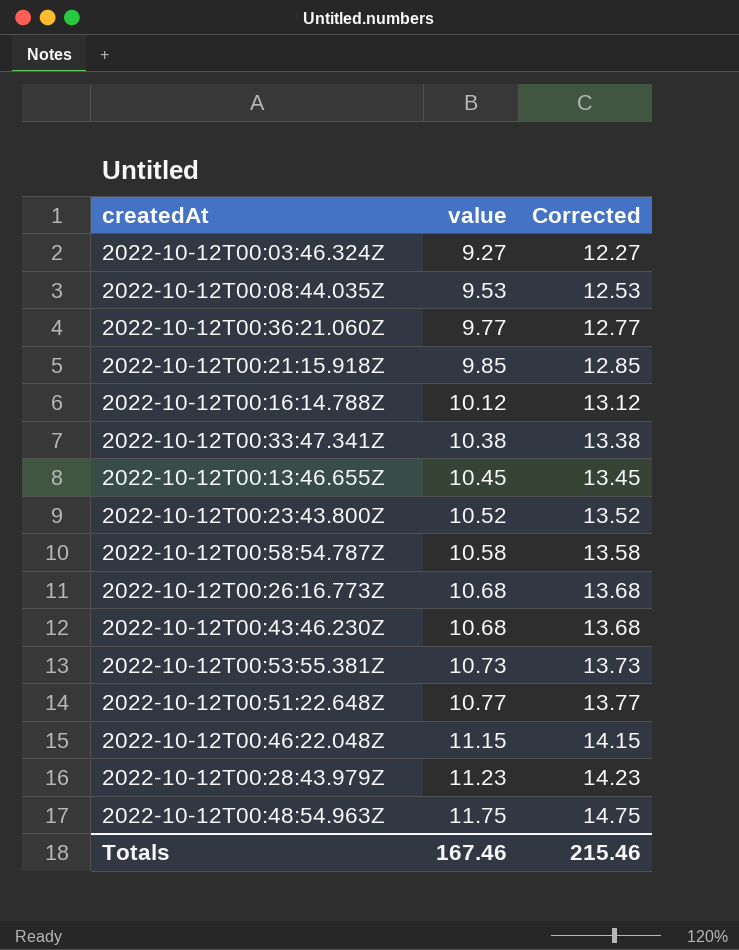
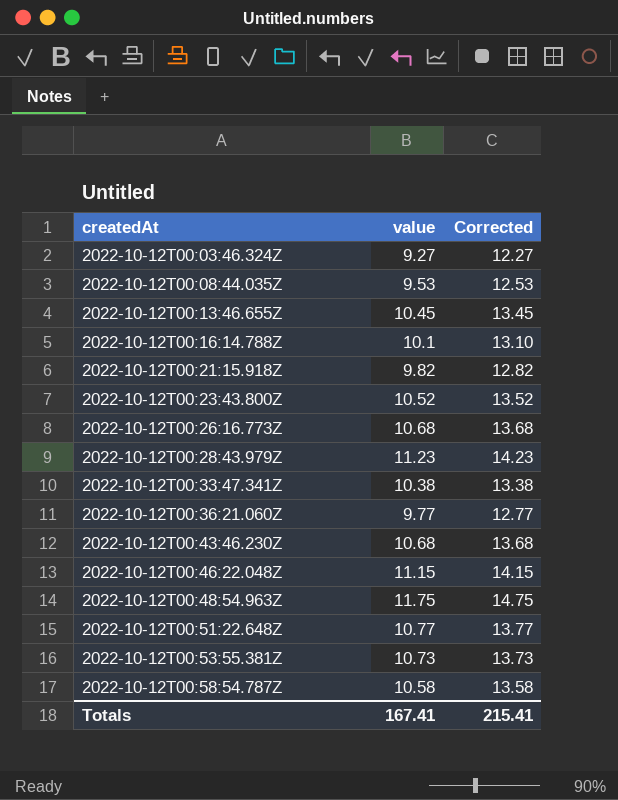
row order: value ascending -> createdAt ascending
2022-10-12T00:16:14.788Z | value: 10.12 -> 10.1
2022-10-12T00:16:14.788Z | Corrected: 13.12 -> 13.10
2022-10-12T00:21:15.918Z | value: 9.85 -> 9.82
2022-10-12T00:21:15.918Z | Corrected: 12.85 -> 12.82
Totals | value: 167.46 -> 167.41
Totals | Corrected: 215.46 -> 215.41

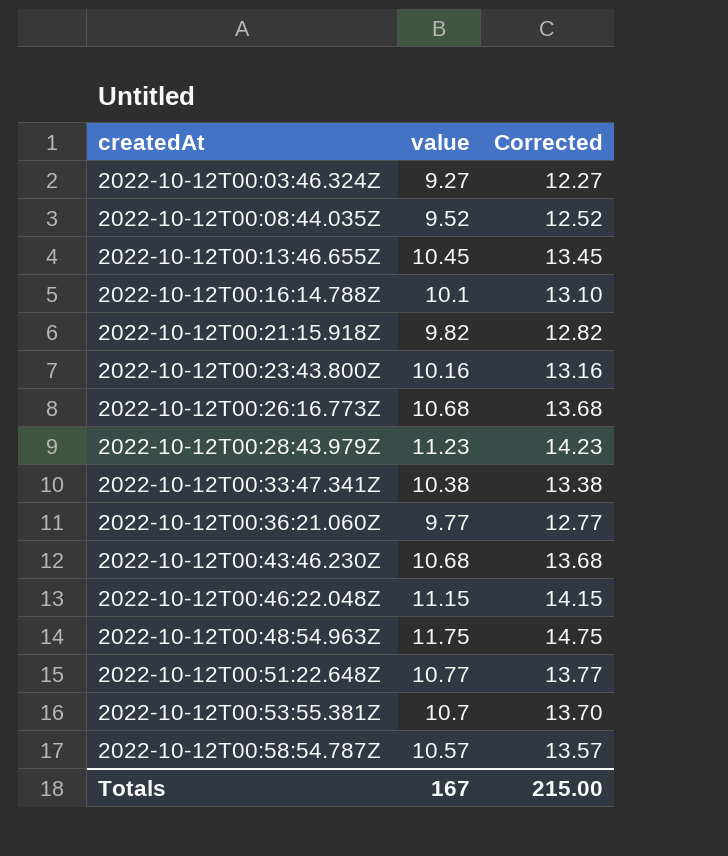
2022-10-12T00:08:44.035Z | value: 9.53 -> 9.52
2022-10-12T00:08:44.035Z | Corrected: 12.53 -> 12.52
2022-10-12T00:23:43.800Z | value: 10.52 -> 10.16
2022-10-12T00:23:43.800Z | Corrected: 13.52 -> 13.16
2022-10-12T00:53:55.381Z | value: 10.73 -> 10.7
2022-10-12T00:53:55.381Z | Corrected: 13.73 -> 13.70
2022-10-12T00:58:54.787Z | value: 10.58 -> 10.57
2022-10-12T00:58:54.787Z | Corrected: 13.58 -> 13.57
Totals | value: 167.41 -> 167
Totals | Corrected: 215.41 -> 215.00

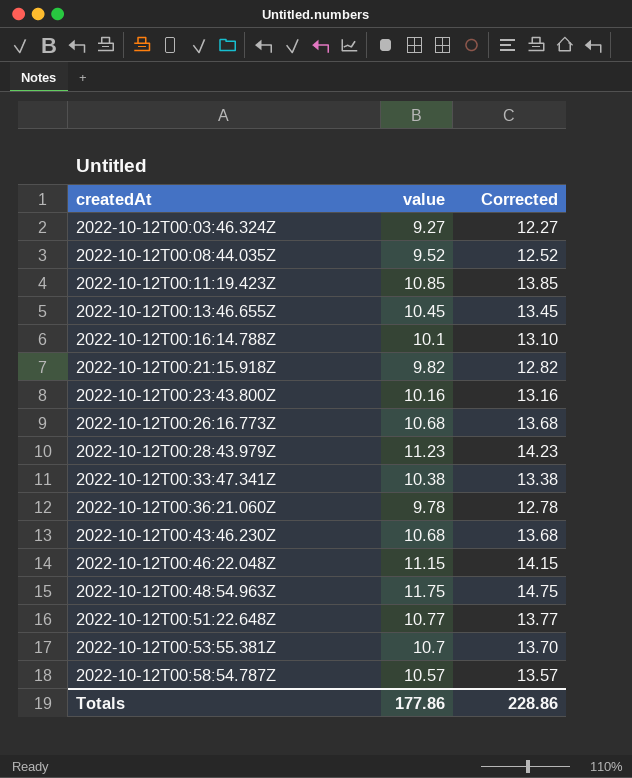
row 2022-10-12T00:11:19.423Z: none -> 10.85 | 13.85
2022-10-12T00:36:21.060Z | value: 9.77 -> 9.78
2022-10-12T00:36:21.060Z | Corrected: 12.77 -> 12.78
Totals | value: 167 -> 177.86
Totals | Corrected: 215.00 -> 228.86

